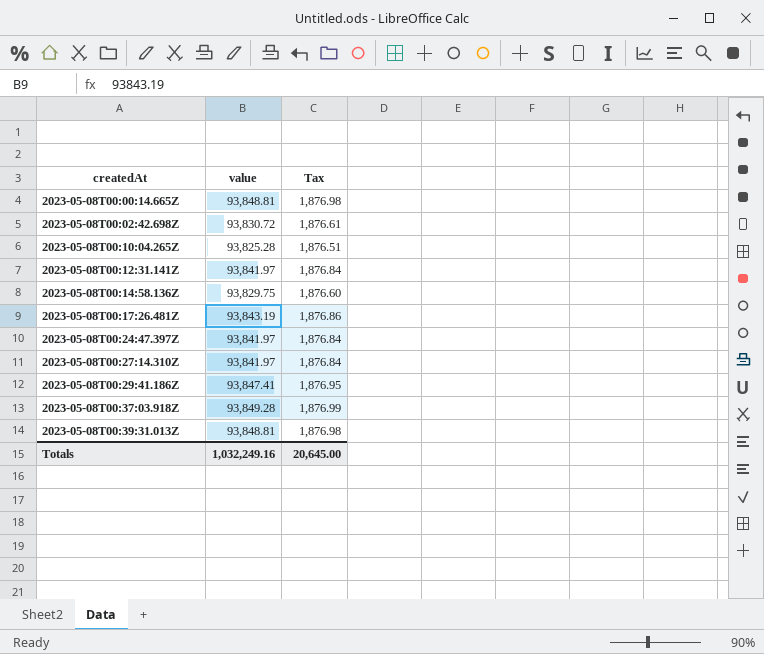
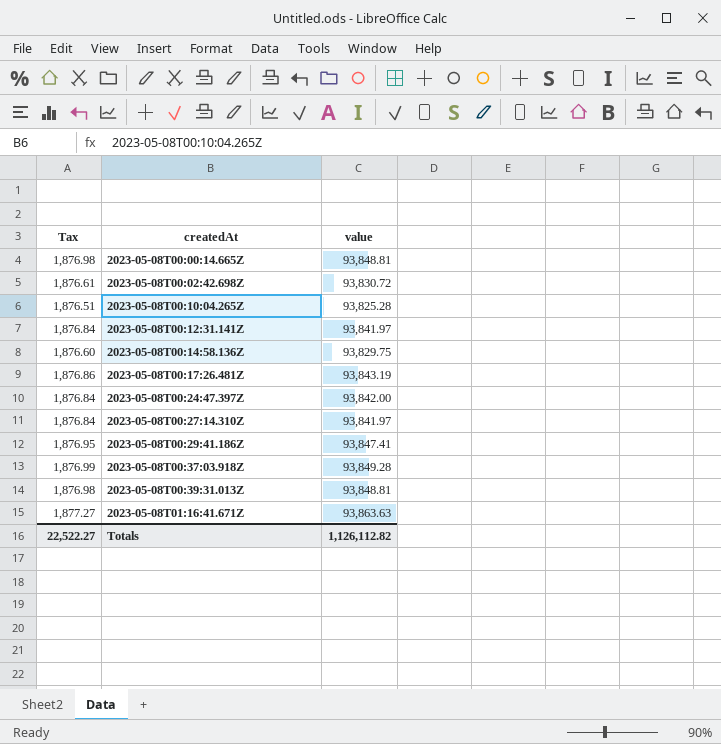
column Tax | position: 3 -> 1
2023-05-08T00:24:47.397Z | value: 93,841.97 -> 93,842.00
row 2023-05-08T01:16:41.671Z: none -> 1,877.27 | 93,863.63
Totals | Tax: 20,645.00 -> 22,522.27
Totals | value: 1,032,249.16 -> 1,126,112.82

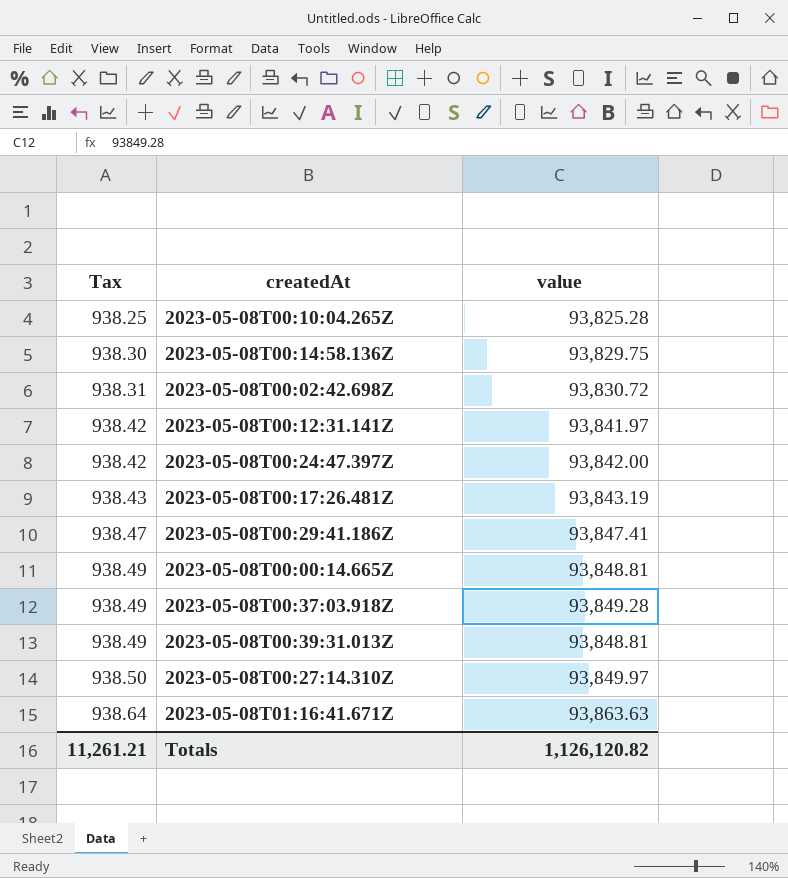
row order: createdAt ascending -> Tax ascending
column Tax | formula: [value] * 0.02 -> [value] * 0.01
2023-05-08T00:27:14.310Z | value: 93,841.97 -> 93,849.97
Totals | Tax: 22,522.27 -> 11,261.21
Totals | value: 1,126,112.82 -> 1,126,120.82

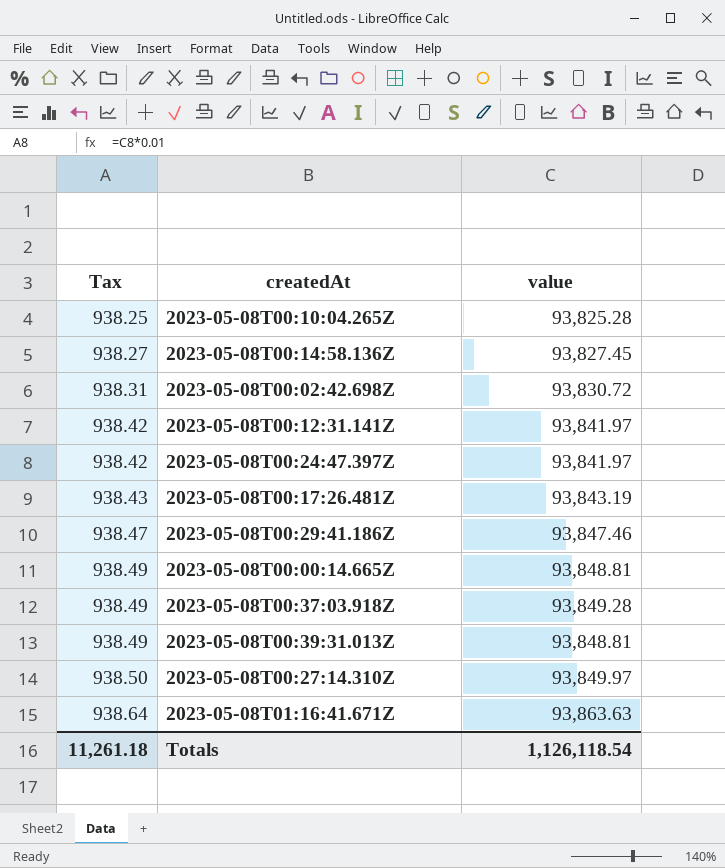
2023-05-08T00:14:58.136Z | Tax: 938.30 -> 938.27
2023-05-08T00:14:58.136Z | value: 93,829.75 -> 93,827.45
2023-05-08T00:24:47.397Z | value: 93,842.00 -> 93,841.97
2023-05-08T00:29:41.186Z | value: 93,847.41 -> 93,847.46
Totals | Tax: 11,261.21 -> 11,261.18
Totals | value: 1,126,120.82 -> 1,126,118.54

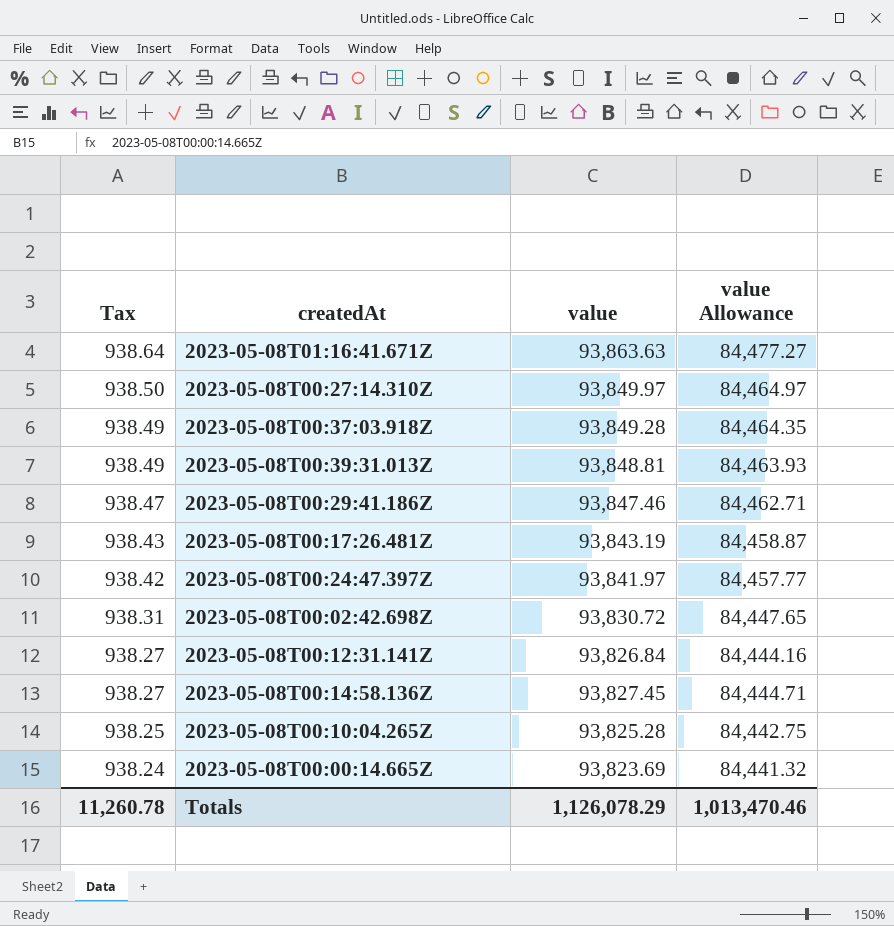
row order: Tax ascending -> Tax descending
column value Allowance | formula: none -> [value] * 0.9
2023-05-08T00:12:31.141Z | Tax: 938.42 -> 938.27
2023-05-08T00:12:31.141Z | value: 93,841.97 -> 93,826.84
2023-05-08T00:00:14.665Z | Tax: 938.49 -> 938.24
2023-05-08T00:00:14.665Z | value: 93,848.81 -> 93,823.69
Totals | Tax: 11,261.18 -> 11,260.78
Totals | value: 1,126,118.54 -> 1,126,078.29

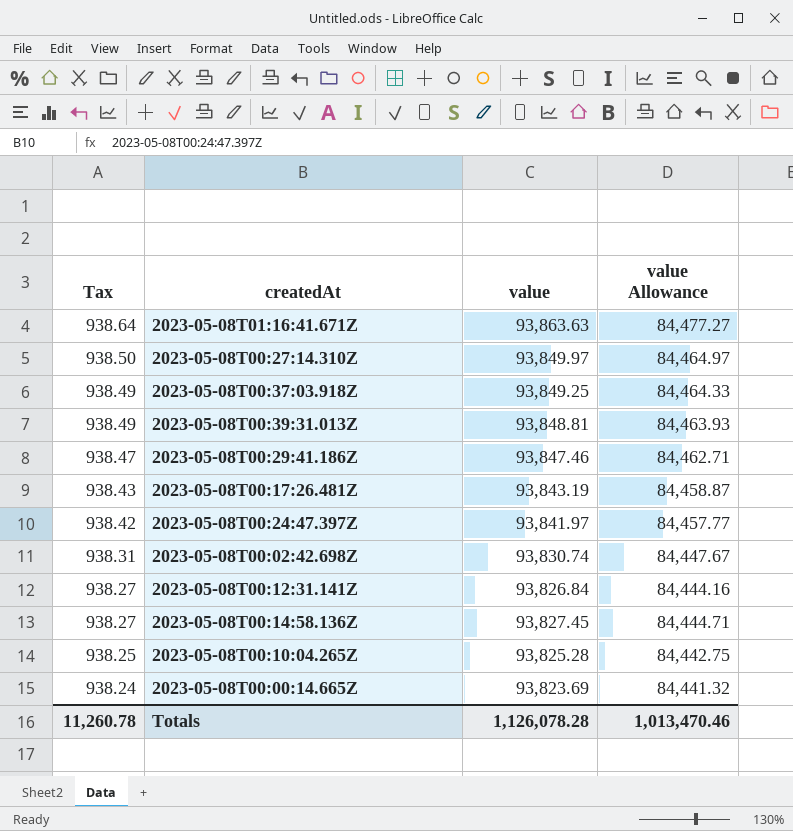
2023-05-08T00:37:03.918Z | value: 93,849.28 -> 93,849.25
2023-05-08T00:37:03.918Z | value Allowance: 84,464.35 -> 84,464.33
2023-05-08T00:02:42.698Z | value: 93,830.72 -> 93,830.74
2023-05-08T00:02:42.698Z | value Allowance: 84,447.65 -> 84,447.67
Totals | value: 1,126,078.29 -> 1,126,078.28

